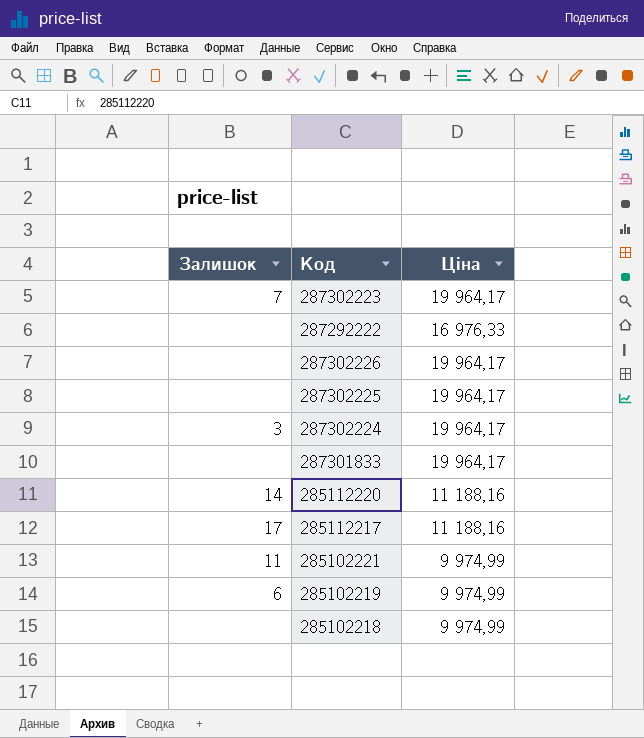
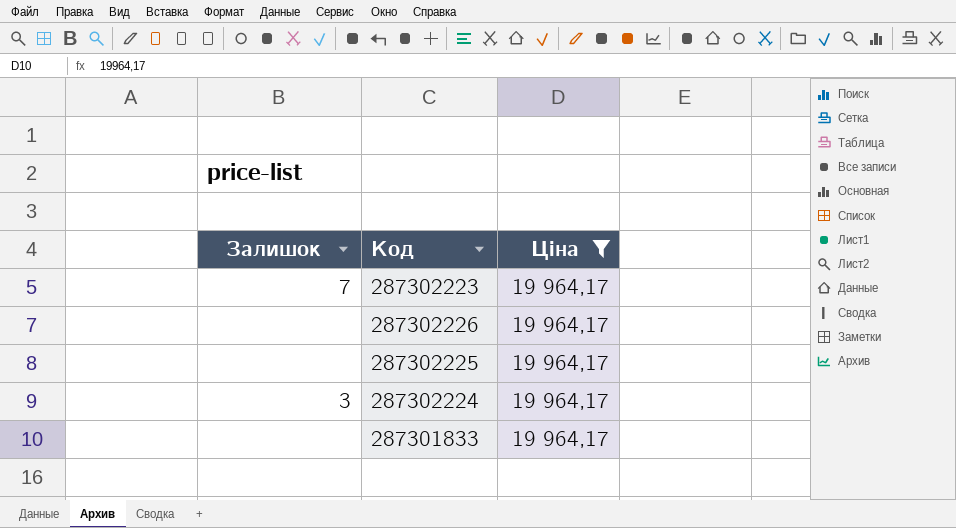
filter: none -> Ціна = 19 964,17

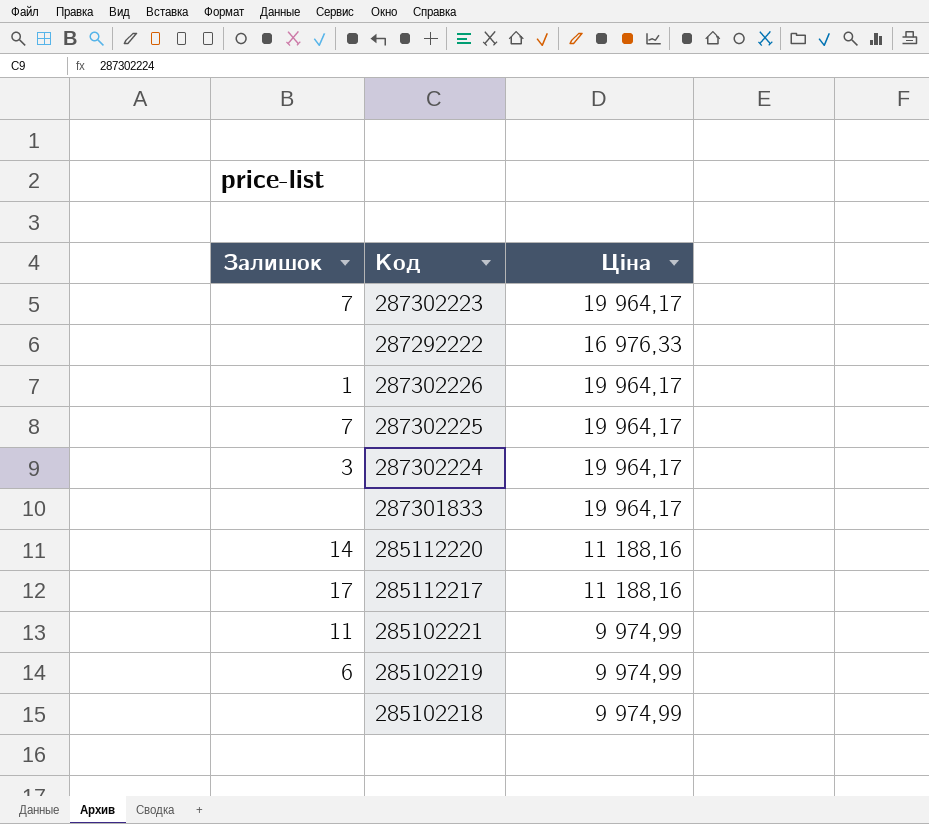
filter: Ціна = 19 964,17 -> none
287302226 | Залишок: none -> 1
287302225 | Залишок: none -> 7

